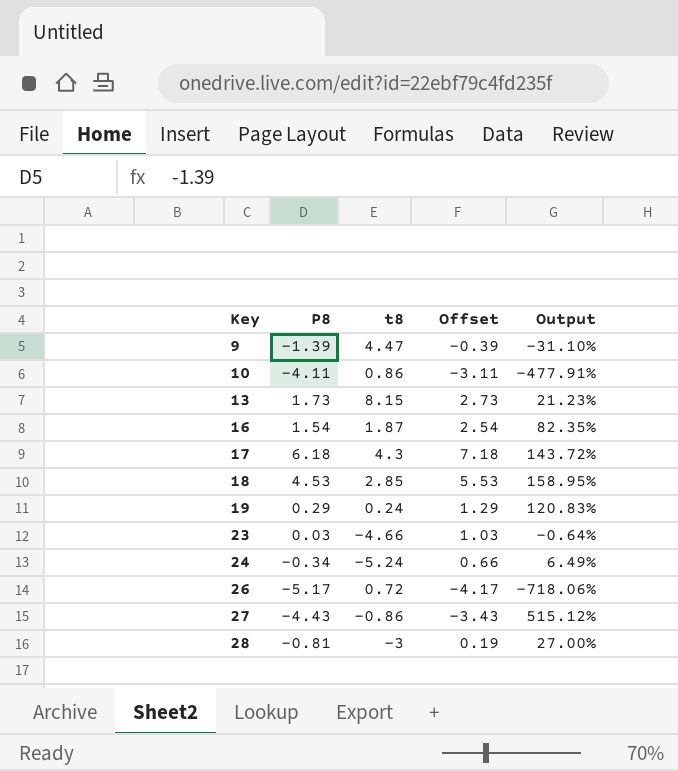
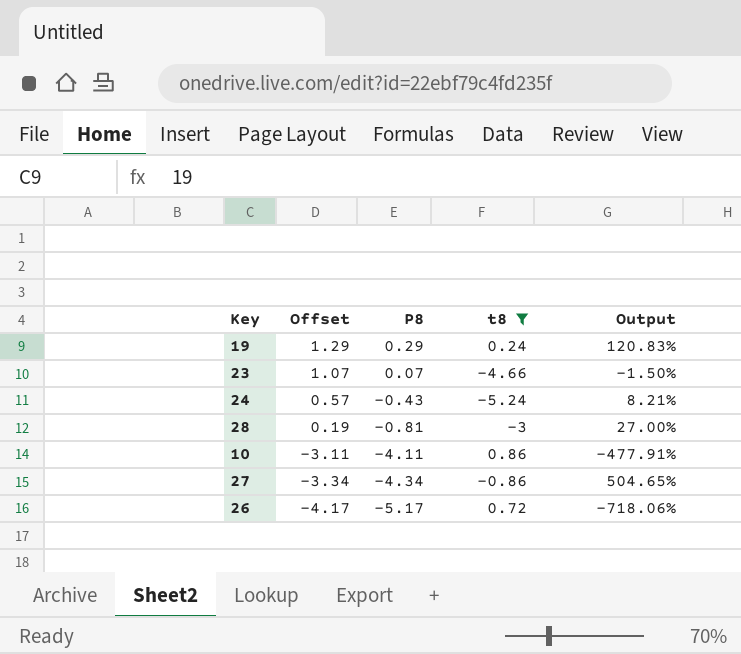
filter: none -> t8 <= 0.86
row order: Key ascending -> Offset descending
column Offset | position: 4 -> 2
23 | Offset: 1.03 -> 1.07
23 | P8: 0.03 -> 0.07
23 | Output: -0.64% -> -1.50%
24 | Offset: 0.66 -> 0.57
24 | P8: -0.34 -> -0.43
24 | Output: 6.49% -> 8.21%
27 | Offset: -3.43 -> -3.34
27 | P8: -4.43 -> -4.34
27 | Output: 515.12% -> 504.65%

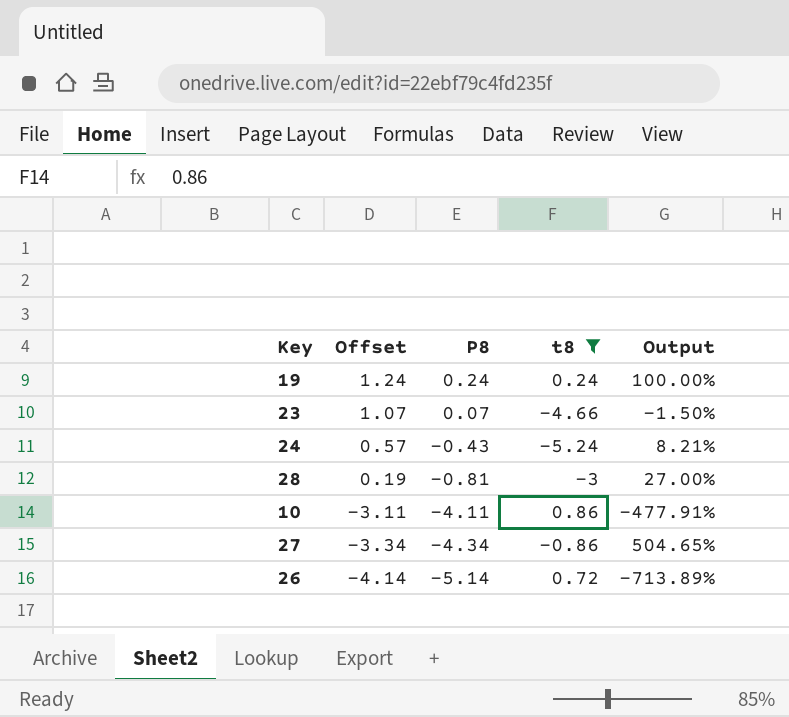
19 | Offset: 1.29 -> 1.24
19 | P8: 0.29 -> 0.24
19 | Output: 120.83% -> 100.00%
26 | Offset: -4.17 -> -4.14
26 | P8: -5.17 -> -5.14
26 | Output: -718.06% -> -713.89%

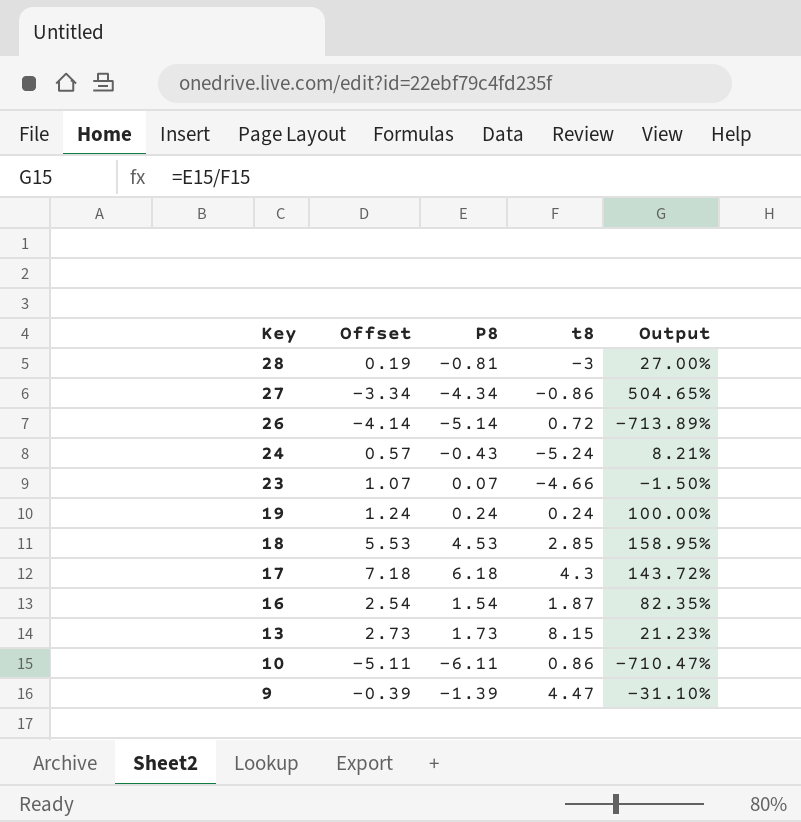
filter: t8 <= 0.86 -> none
row order: Offset descending -> Key descending
10 | Offset: -3.11 -> -5.11
10 | P8: -4.11 -> -6.11
10 | Output: -477.91% -> -710.47%

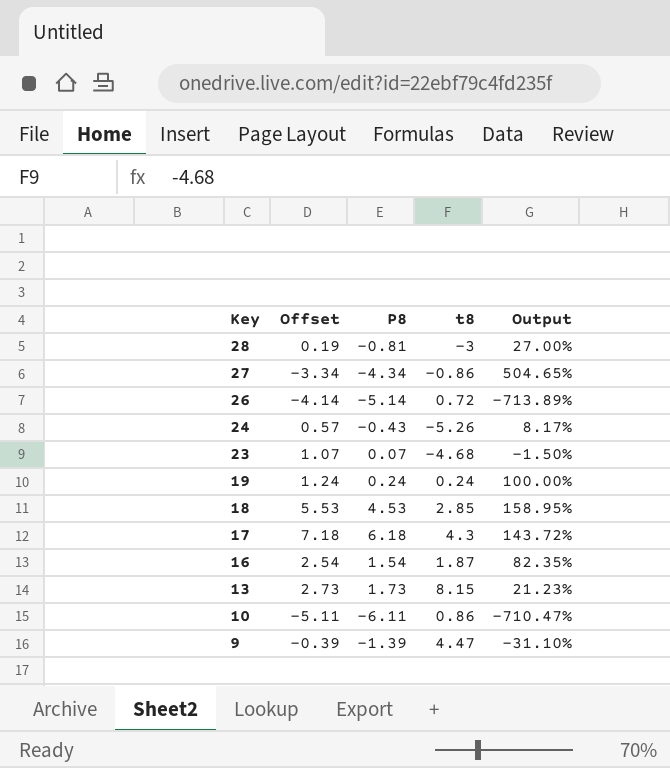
24 | t8: -5.24 -> -5.26
24 | Output: 8.21% -> 8.17%
23 | t8: -4.66 -> -4.68

